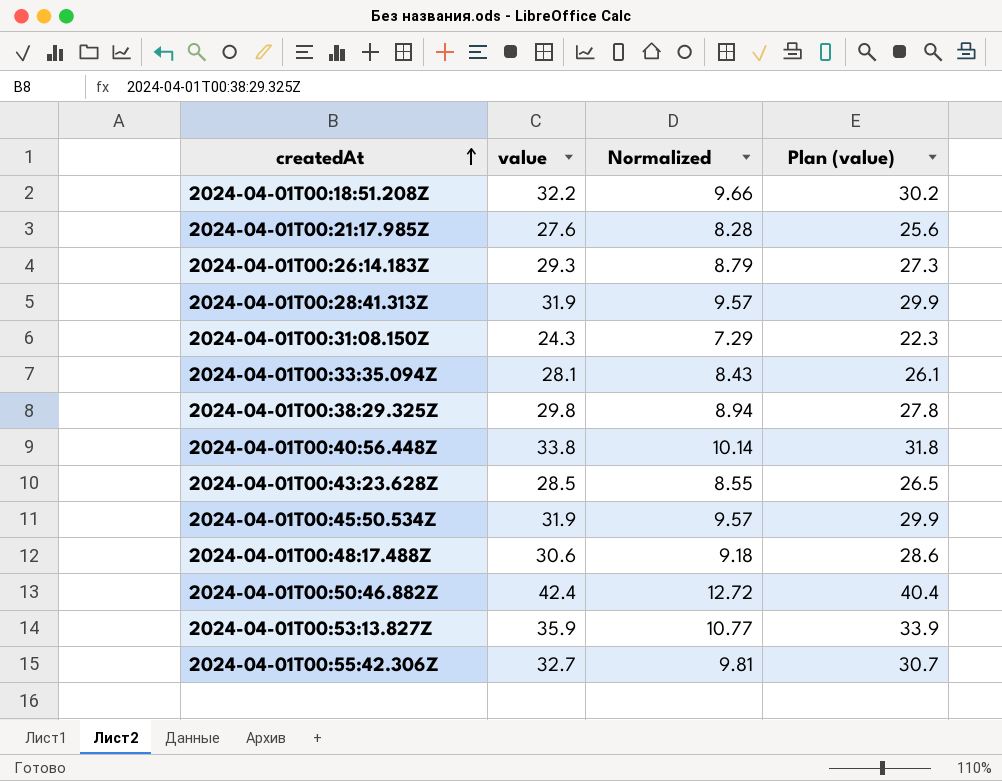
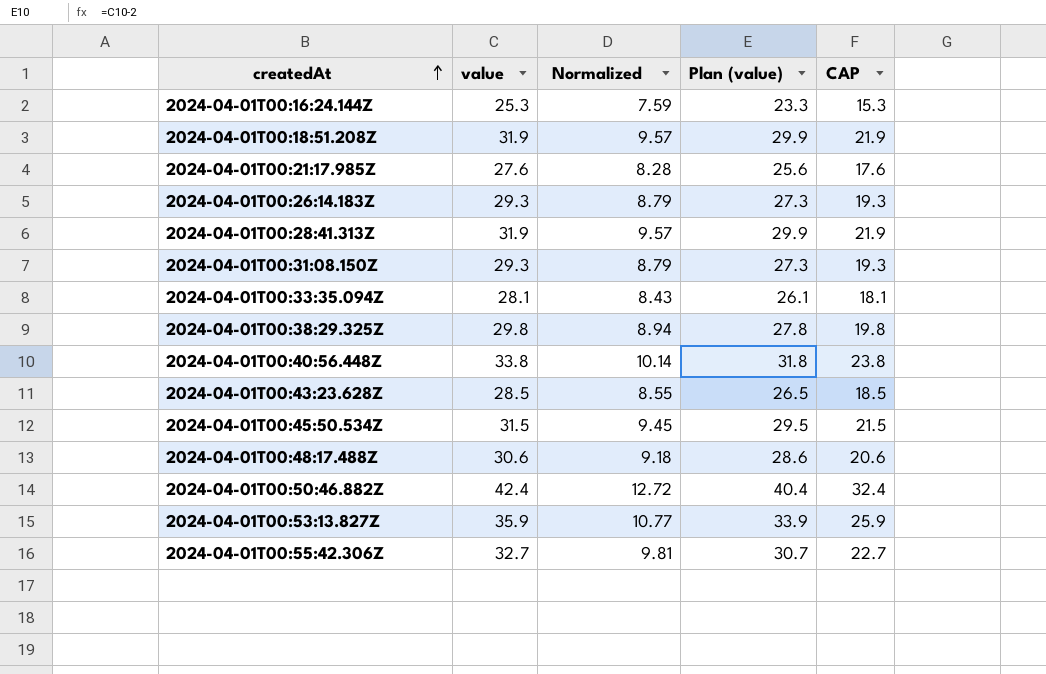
column CAP | formula: none -> [value] - 10
row 2024-04-01T00:16:24.144Z: none -> 25.3 | 7.59 | 23.3 | 15.3
2024-04-01T00:18:51.208Z | value: 32.2 -> 31.9
2024-04-01T00:18:51.208Z | Normalized: 9.66 -> 9.57
2024-04-01T00:18:51.208Z | Plan (value): 30.2 -> 29.9
2024-04-01T00:31:08.150Z | value: 24.3 -> 29.3
2024-04-01T00:31:08.150Z | Normalized: 7.29 -> 8.79
2024-04-01T00:31:08.150Z | Plan (value): 22.3 -> 27.3
2024-04-01T00:45:50.534Z | value: 31.9 -> 31.5
2024-04-01T00:45:50.534Z | Normalized: 9.57 -> 9.45
2024-04-01T00:45:50.534Z | Plan (value): 29.9 -> 29.5

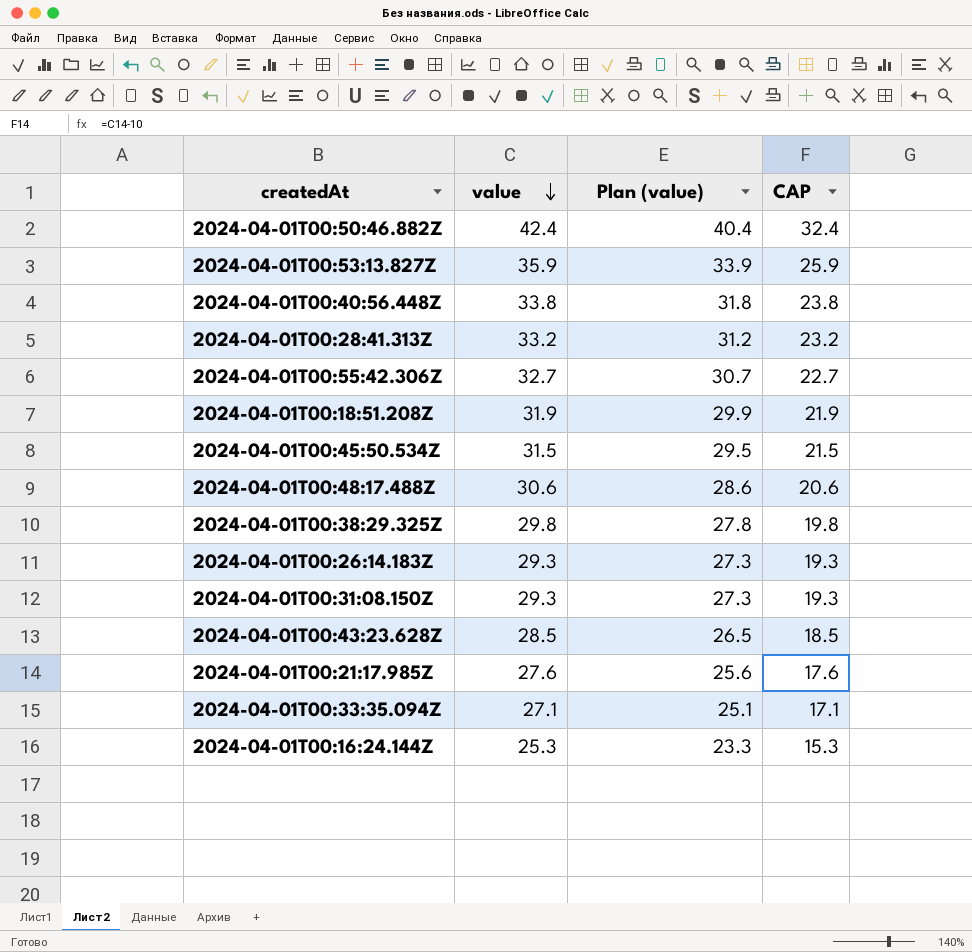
row order: createdAt ascending -> value descending
column Normalized | formula: [value] * 0.3 -> none
2024-04-01T00:28:41.313Z | value: 31.9 -> 33.2
2024-04-01T00:28:41.313Z | Plan (value): 29.9 -> 31.2
2024-04-01T00:28:41.313Z | CAP: 21.9 -> 23.2
2024-04-01T00:33:35.094Z | value: 28.1 -> 27.1
2024-04-01T00:33:35.094Z | Plan (value): 26.1 -> 25.1
2024-04-01T00:33:35.094Z | CAP: 18.1 -> 17.1

